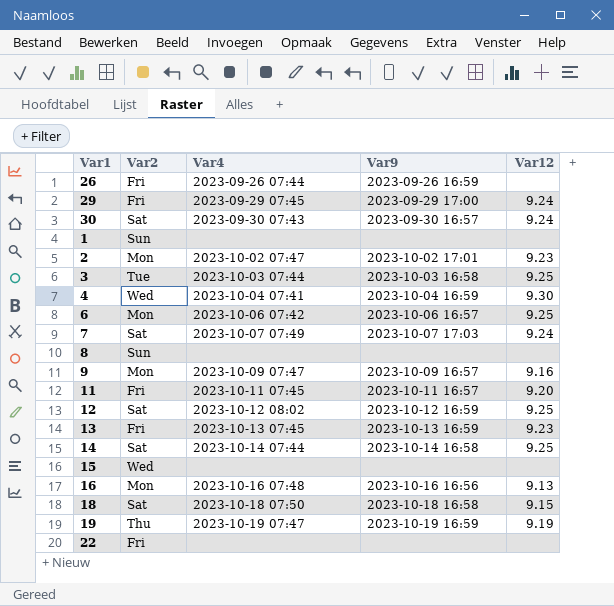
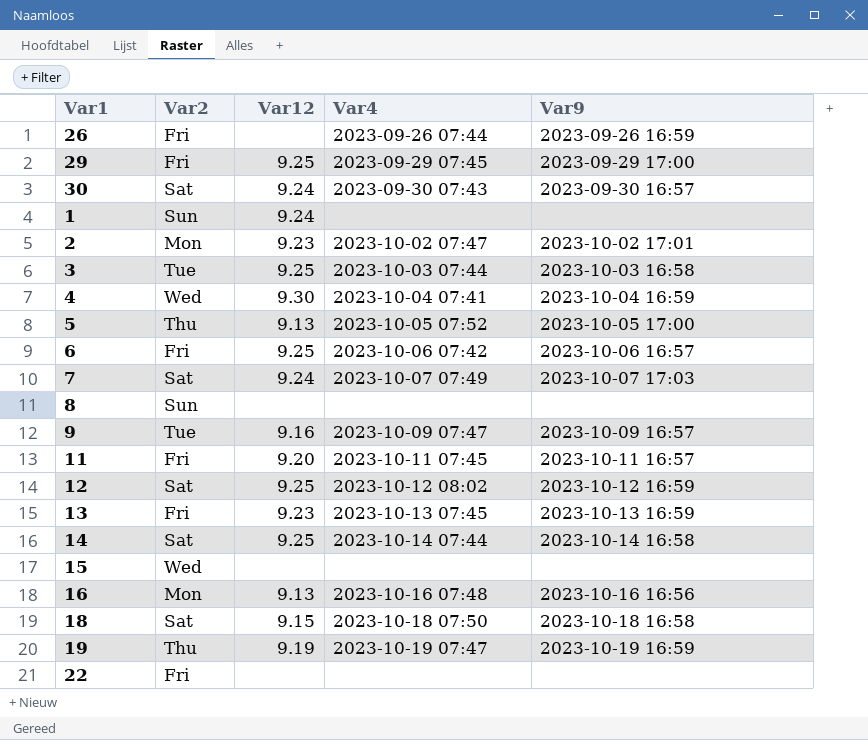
column Var12 | position: 5 -> 3
29 | Var12: 9.24 -> 9.25
1 | Var12: none -> 9.24
row 5: none -> Thu | 9.13 | 2023-10-05 07:52 | 2023-10-05 17:00
6 | Var2: Mon -> Fri
9 | Var2: Mon -> Tue

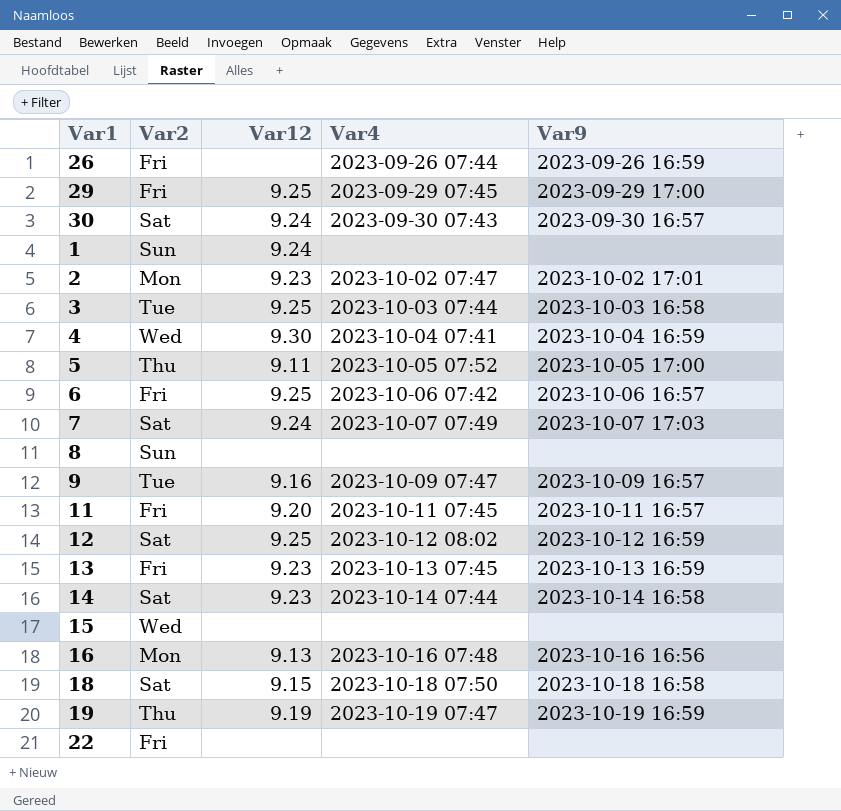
5 | Var12: 9.13 -> 9.11
14 | Var12: 9.25 -> 9.23

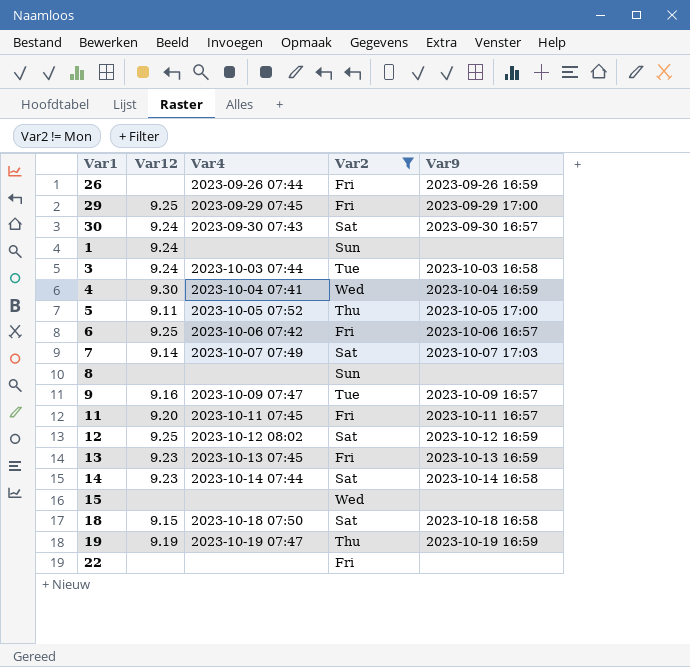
filter: none -> Var2 != Mon
column Var2 | position: 2 -> 4
3 | Var12: 9.25 -> 9.24
7 | Var12: 9.24 -> 9.14

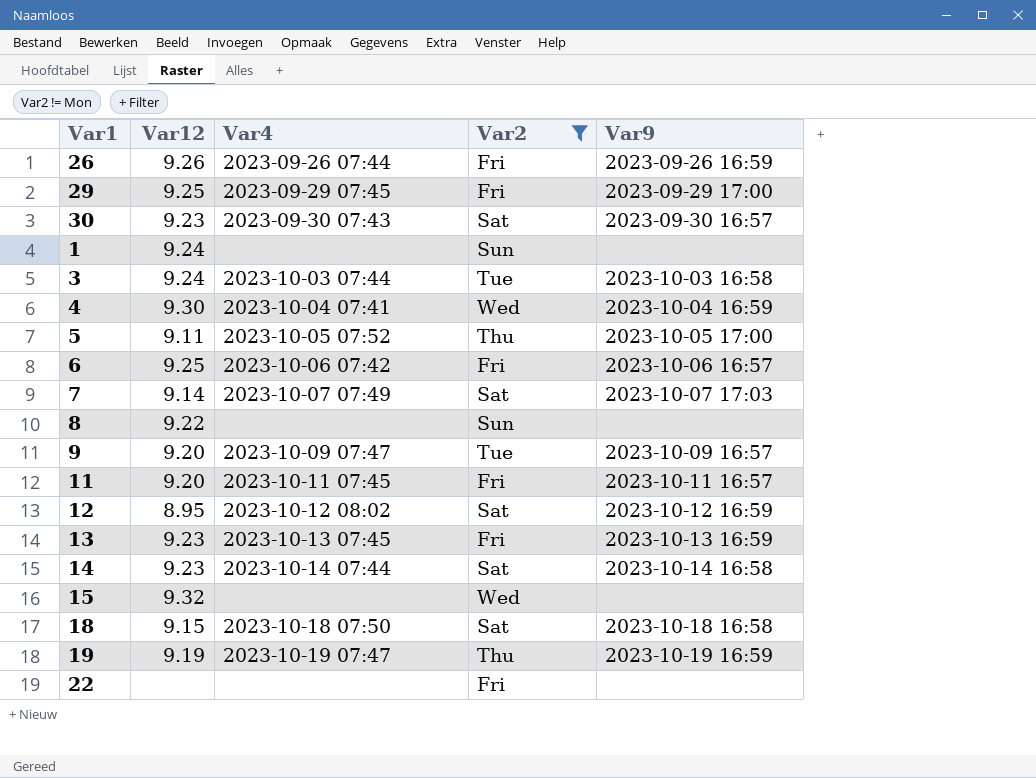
26 | Var12: none -> 9.26
30 | Var12: 9.24 -> 9.23
8 | Var12: none -> 9.22
9 | Var12: 9.16 -> 9.20
12 | Var12: 9.25 -> 8.95
15 | Var12: none -> 9.32

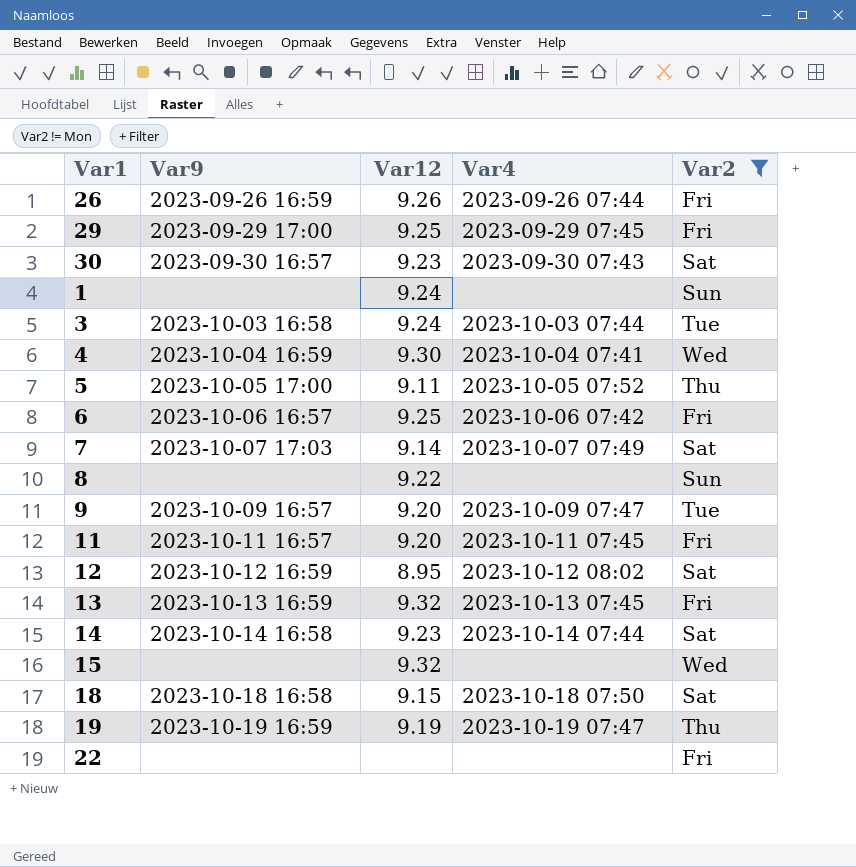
column Var9 | position: 5 -> 2
13 | Var12: 9.23 -> 9.32

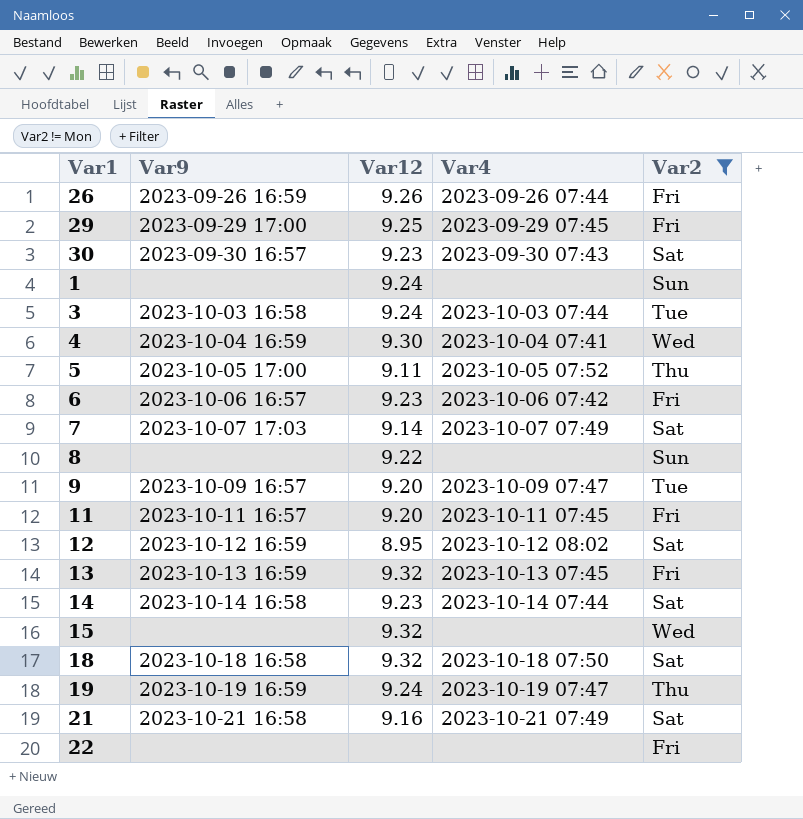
6 | Var12: 9.25 -> 9.23
18 | Var12: 9.15 -> 9.32
19 | Var12: 9.19 -> 9.24
row 21: none -> 2023-10-21 16:58 | 9.16 | 2023-10-21 07:49 | Sat

